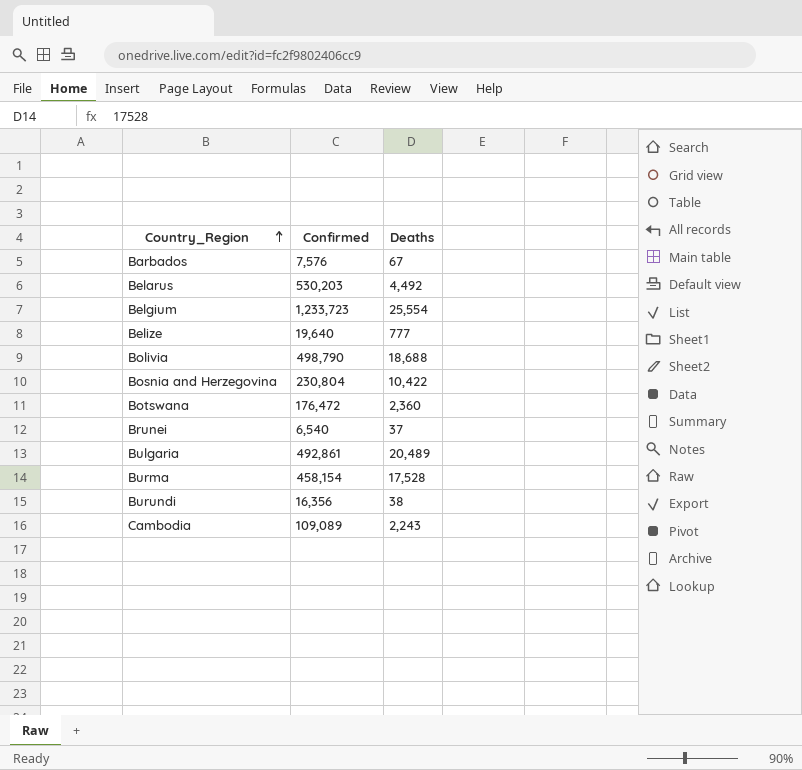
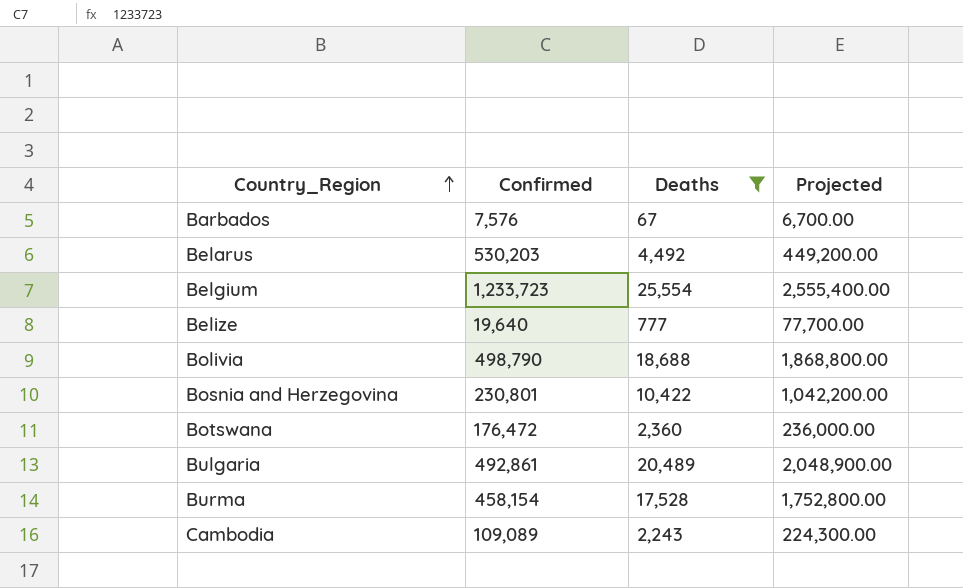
filter: none -> Deaths >= 67
column Projected | formula: none -> [Deaths] * 100
Bosnia and Herzegovina | Confirmed: 230,804 -> 230,801

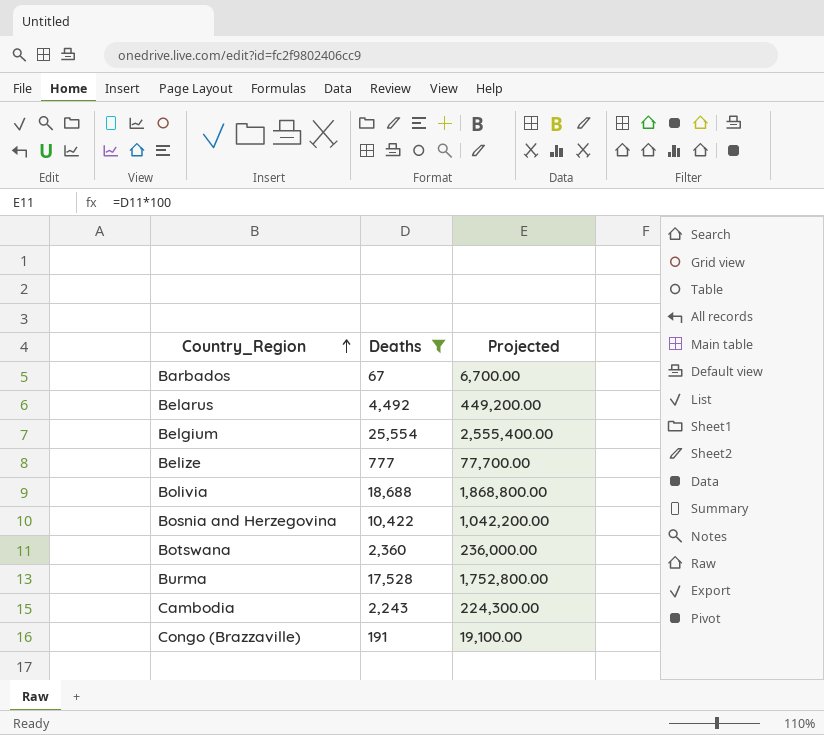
column Confirmed | position: 2 -> none
row Bulgaria: 492,861 | 20,489 | 2,048,900.00 -> none
row Congo (Brazzaville): none -> 191 | 19,100.00

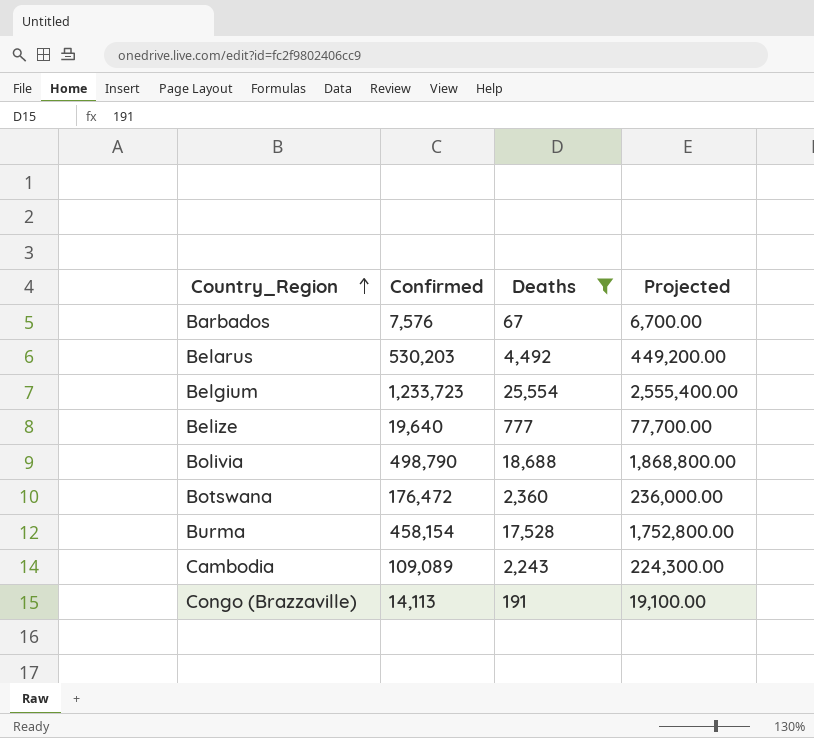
column Confirmed | position: none -> 2
row Bosnia and Herzegovina: 10,422 | 1,042,200.00 -> none

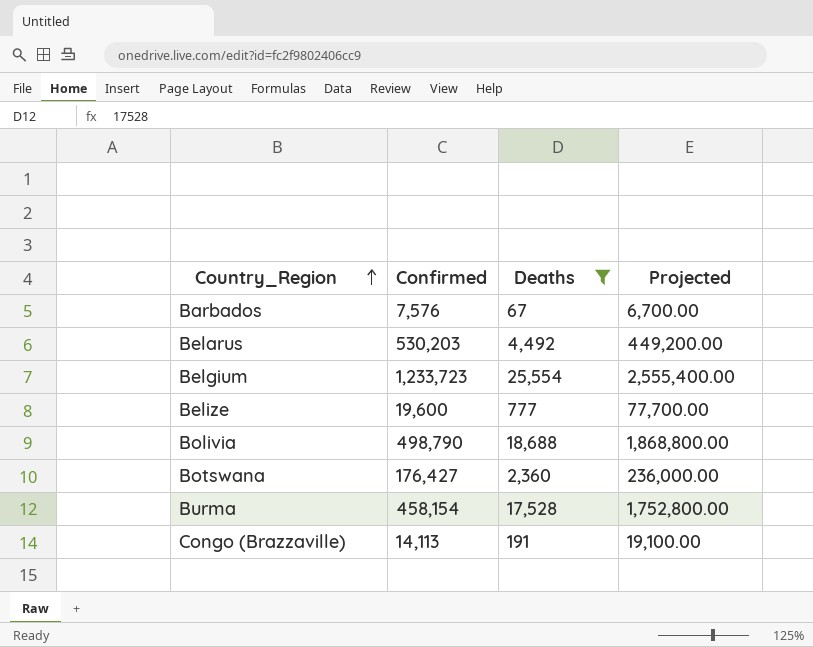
row Cambodia: 109,089 | 2,243 | 224,300.00 -> none
Belize | Confirmed: 19,640 -> 19,600
Botswana | Confirmed: 176,472 -> 176,427

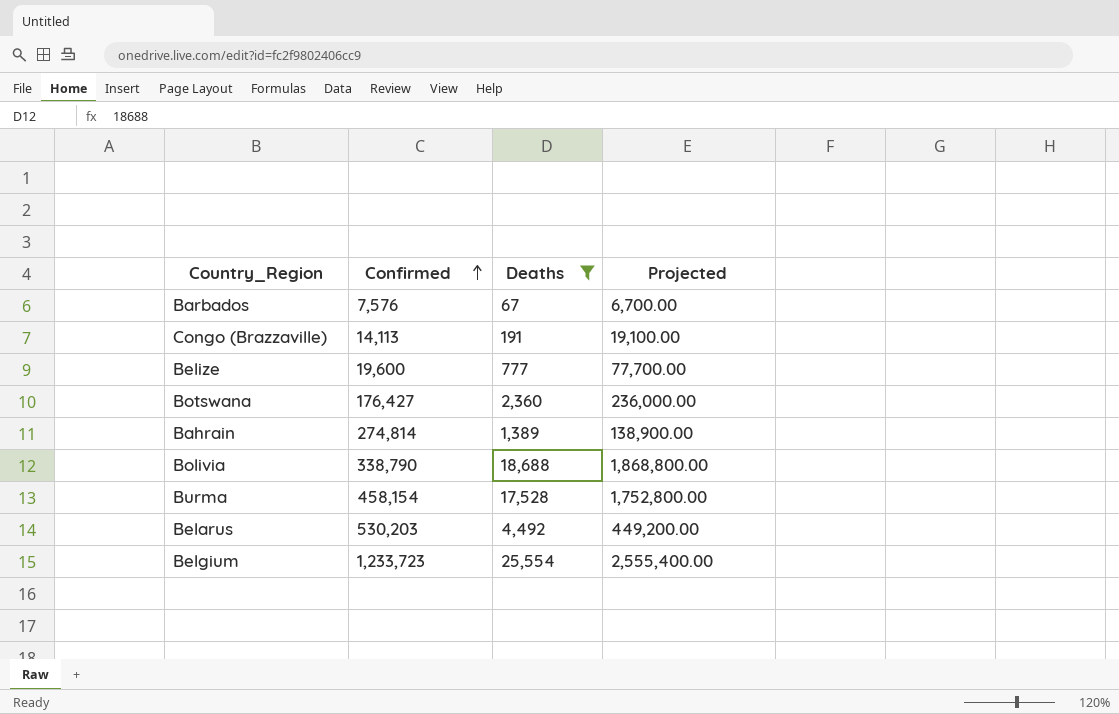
row order: Country_Region ascending -> Confirmed ascending
row Bahrain: none -> 274,814 | 1,389 | 138,900.00
Bolivia | Confirmed: 498,790 -> 338,790

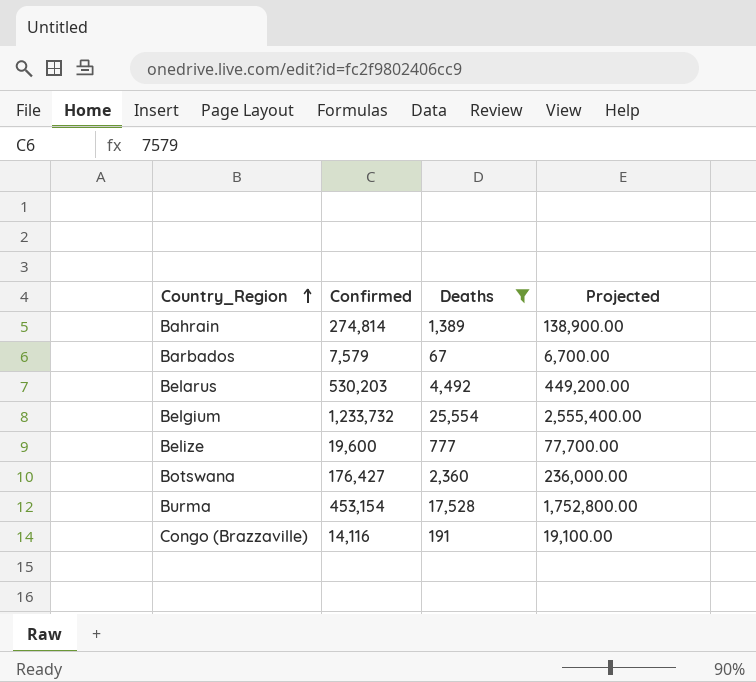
row order: Confirmed ascending -> Country_Region ascending
row Bolivia: 338,790 | 18,688 | 1,868,800.00 -> none
Barbados | Confirmed: 7,576 -> 7,579
Belgium | Confirmed: 1,233,723 -> 1,233,732
Burma | Confirmed: 458,154 -> 453,154
Congo (Brazzaville) | Confirmed: 14,113 -> 14,116

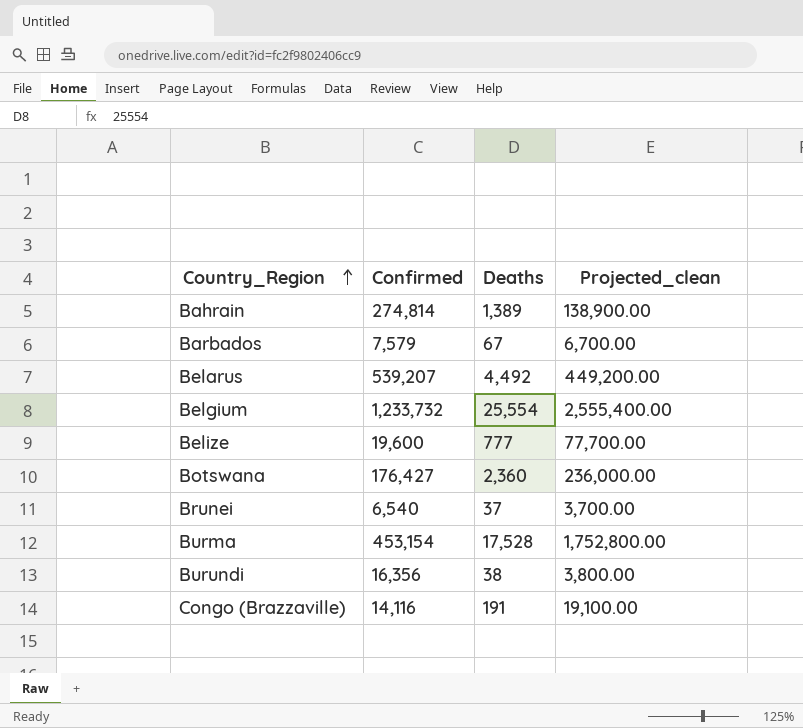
filter: Deaths >= 67 -> none
column name: Projected -> Projected_clean
Belarus | Confirmed: 530,203 -> 539,207

